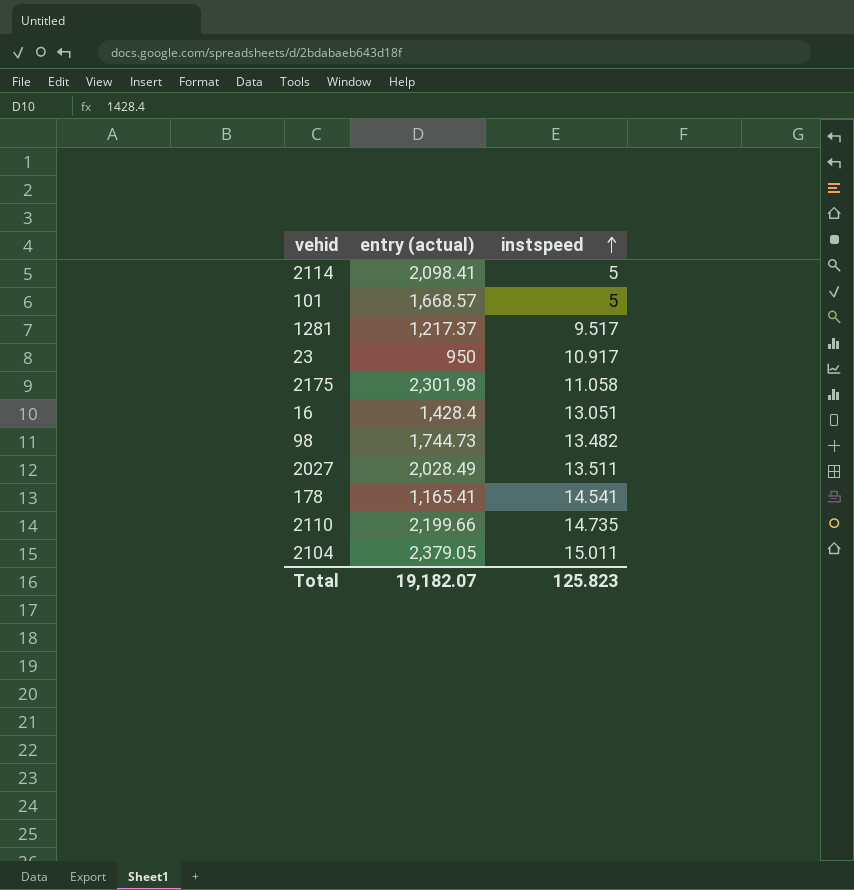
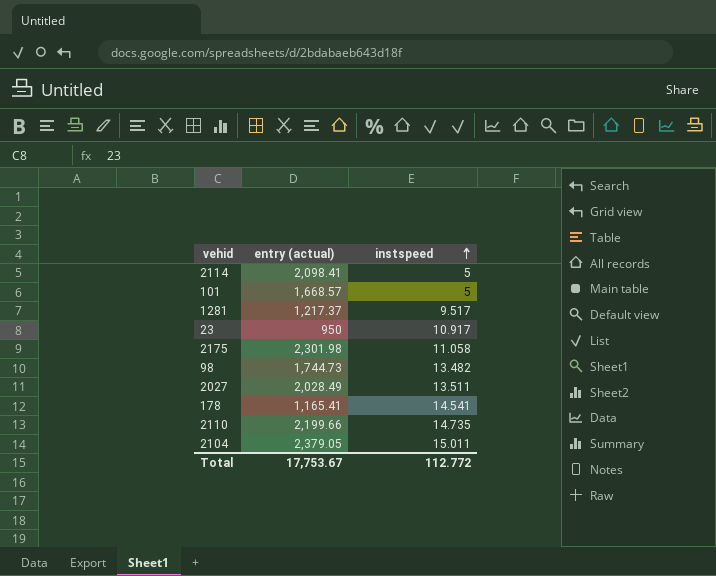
row 16: 1,428.4 | 13.051 -> none
Total | entry (actual): 19,182.07 -> 17,753.67
Total | instspeed: 125.823 -> 112.772

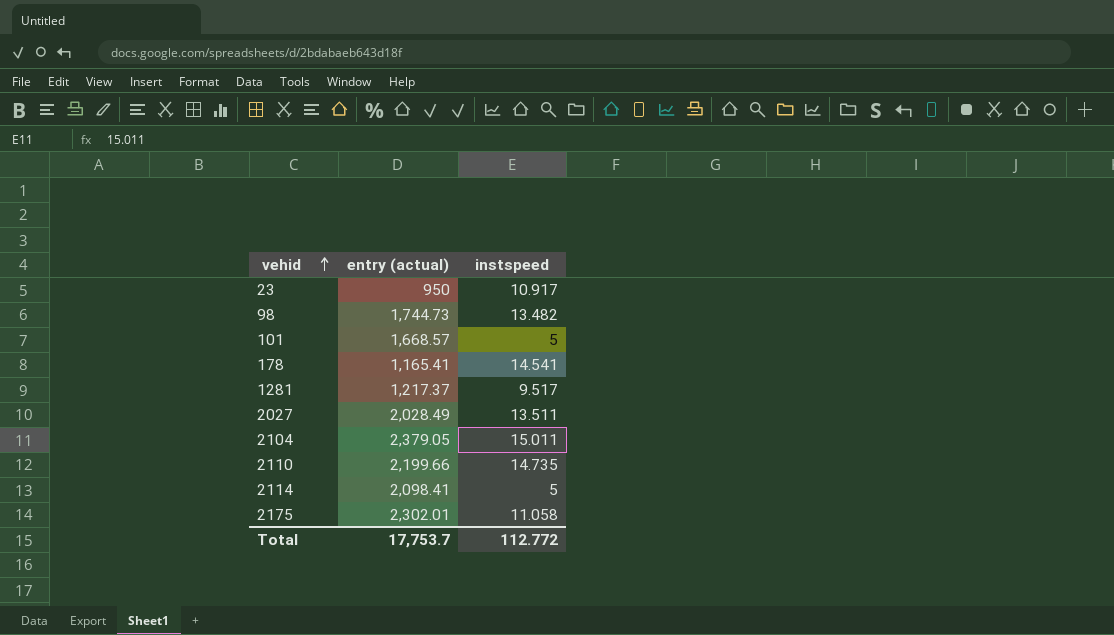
row order: instspeed ascending -> vehid ascending
2175 | entry (actual): 2,301.98 -> 2,302.01
Total | entry (actual): 17,753.67 -> 17,753.7

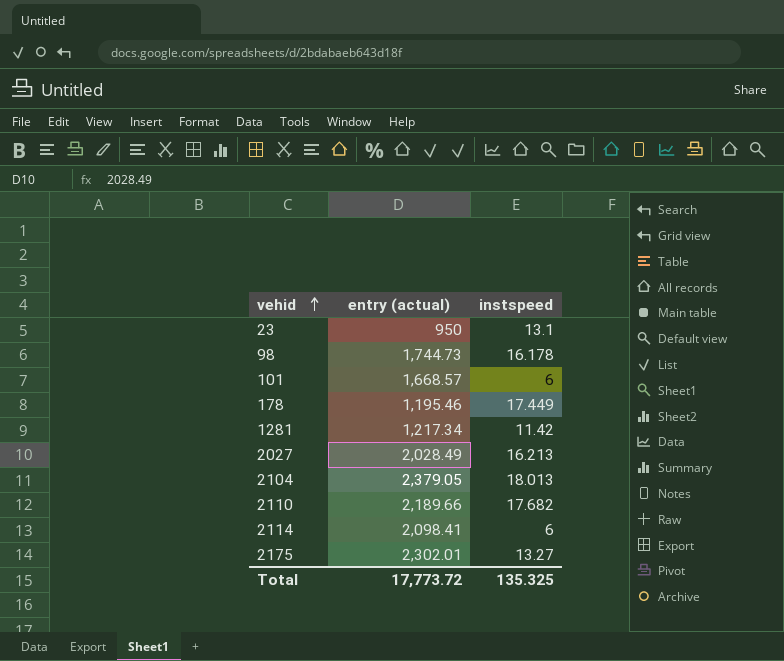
23 | instspeed: 10.917 -> 13.1
98 | instspeed: 13.482 -> 16.178
101 | instspeed: 5 -> 6
178 | entry (actual): 1,165.41 -> 1,195.46
178 | instspeed: 14.541 -> 17.449
1281 | entry (actual): 1,217.37 -> 1,217.34
1281 | instspeed: 9.517 -> 11.42
2027 | instspeed: 13.511 -> 16.213
2104 | instspeed: 15.011 -> 18.013
2110 | entry (actual): 2,199.66 -> 2,189.66
2110 | instspeed: 14.735 -> 17.682
2114 | instspeed: 5 -> 6
2175 | instspeed: 11.058 -> 13.27
Total | entry (actual): 17,753.7 -> 17,773.72
Total | instspeed: 112.772 -> 135.325

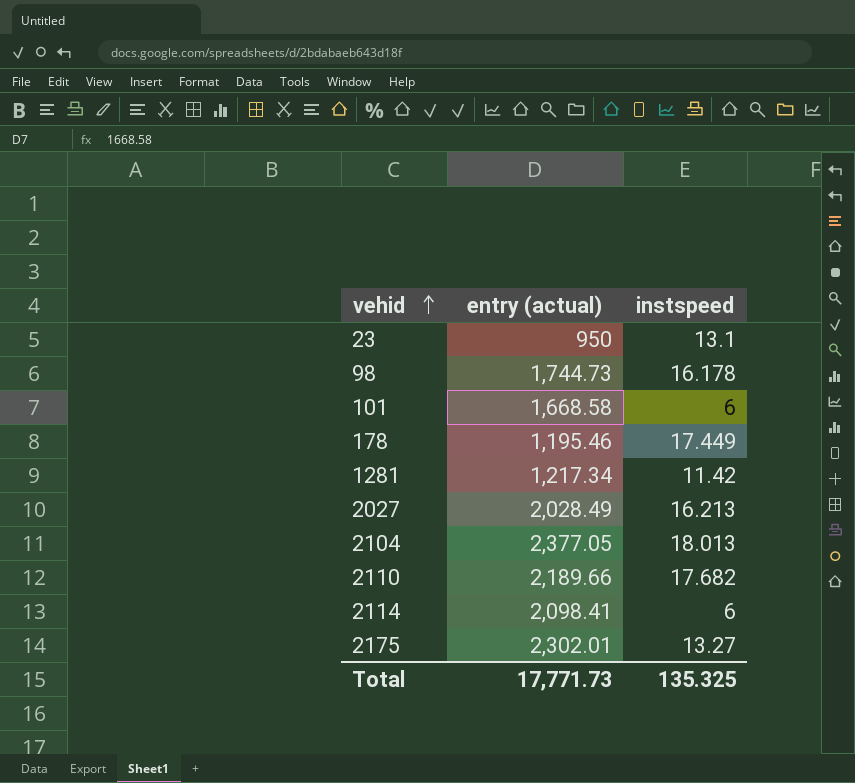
101 | entry (actual): 1,668.57 -> 1,668.58
2104 | entry (actual): 2,379.05 -> 2,377.05
Total | entry (actual): 17,773.72 -> 17,771.73

